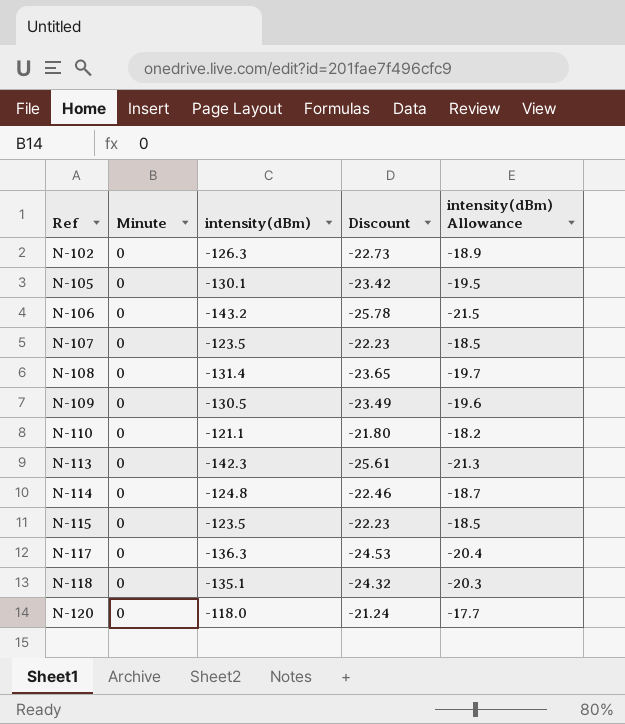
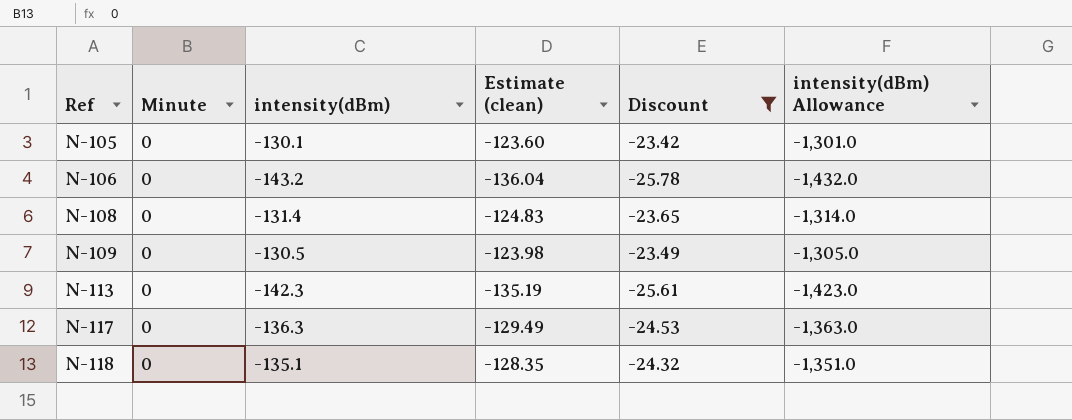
filter: none -> Discount <= -23.42
column Estimate (clean) | formula: none -> [intensity(dBm)] * 0.95
column intensity(dBm) Allowance | formula: [intensity(dBm)] * 0.15 -> [intensity(dBm)] * 10

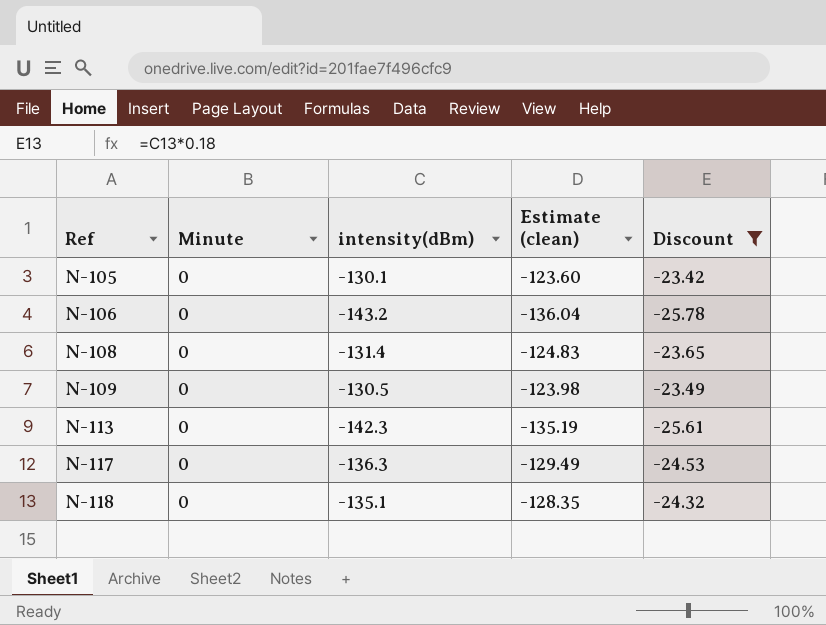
column intensity(dBm) Allowance | formula: [intensity(dBm)] * 10 -> none

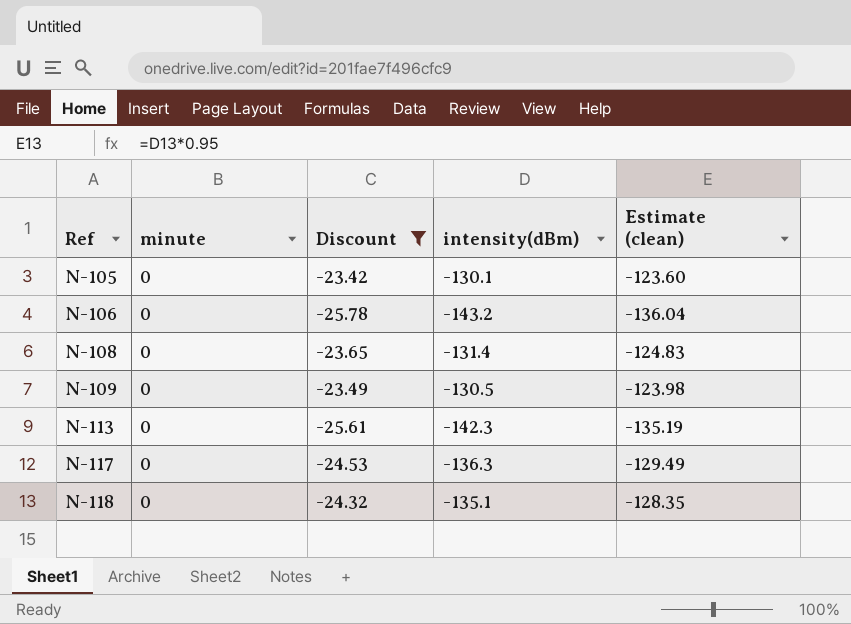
column name: Minute -> minute
column Discount | position: 5 -> 3

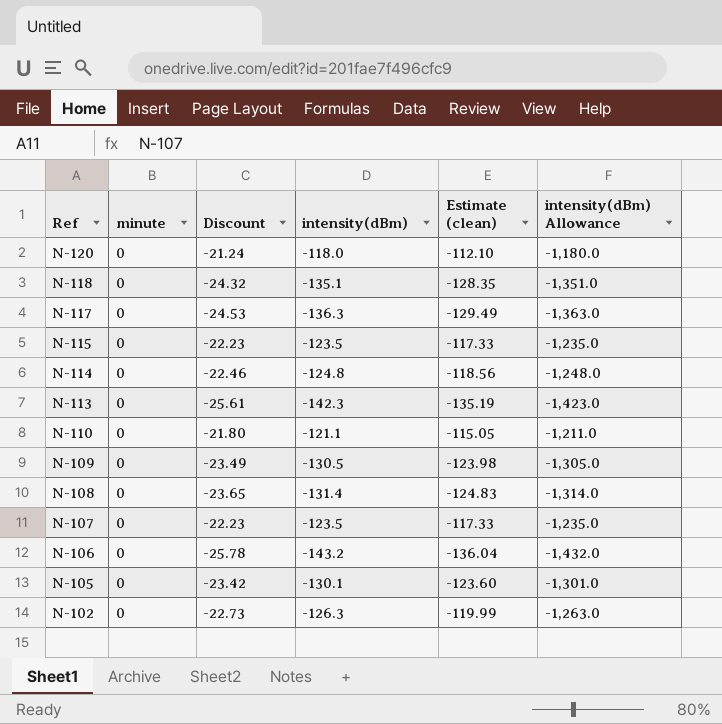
filter: Discount <= -23.42 -> none
row order: Ref ascending -> Ref descending
column intensity(dBm) Allowance | formula: none -> [intensity(dBm)] * 10

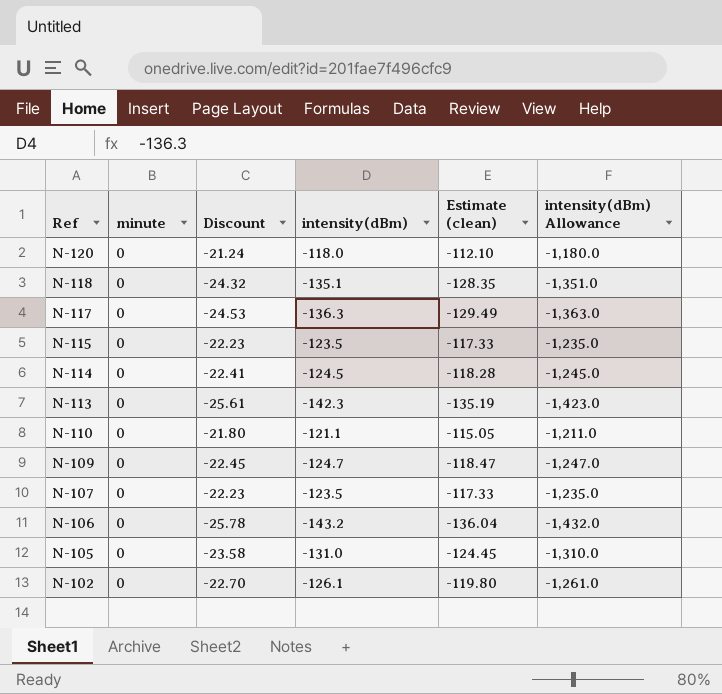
row N-108: 0 | -23.65 | -131.4 | -124.83 | -1,314.0 -> none
N-114 | Discount: -22.46 -> -22.41
N-114 | intensity(dBm): -124.8 -> -124.5
N-114 | Estimate (clean): -118.56 -> -118.28
N-114 | intensity(dBm) Allowance: -1,248.0 -> -1,245.0
N-109 | Discount: -23.49 -> -22.45
N-109 | intensity(dBm): -130.5 -> -124.7
N-109 | Estimate (clean): -123.98 -> -118.47
N-109 | intensity(dBm) Allowance: -1,305.0 -> -1,247.0
N-105 | Discount: -23.42 -> -23.58
N-105 | intensity(dBm): -130.1 -> -131.0
N-105 | Estimate (clean): -123.60 -> -124.45
N-105 | intensity(dBm) Allowance: -1,301.0 -> -1,310.0
N-102 | Discount: -22.73 -> -22.70
N-102 | intensity(dBm): -126.3 -> -126.1
N-102 | Estimate (clean): -119.99 -> -119.80
N-102 | intensity(dBm) Allowance: -1,263.0 -> -1,261.0

